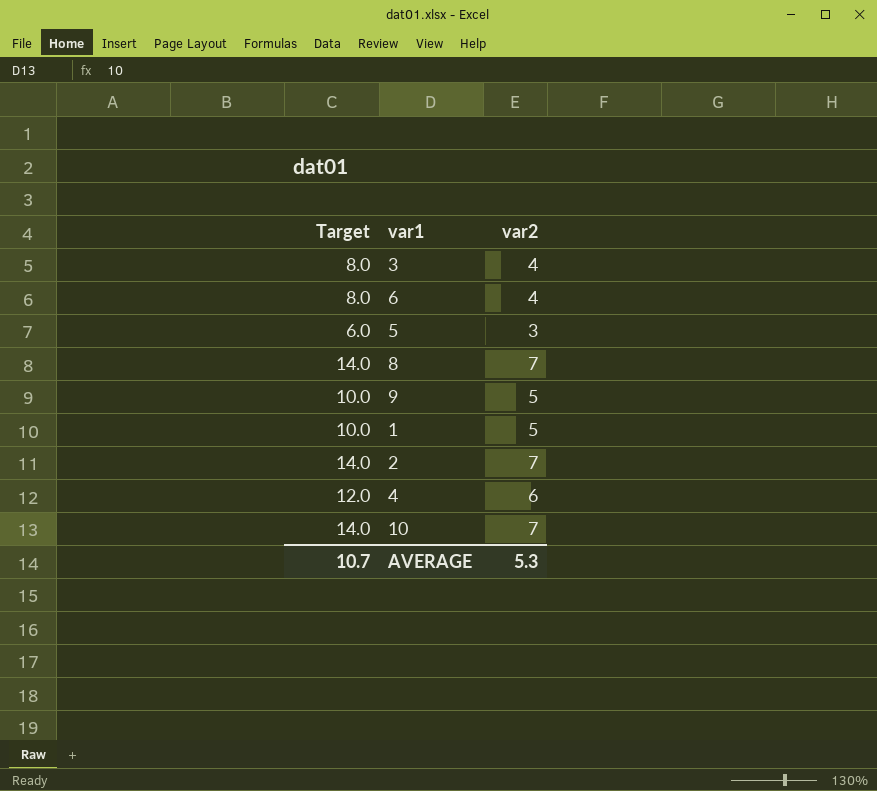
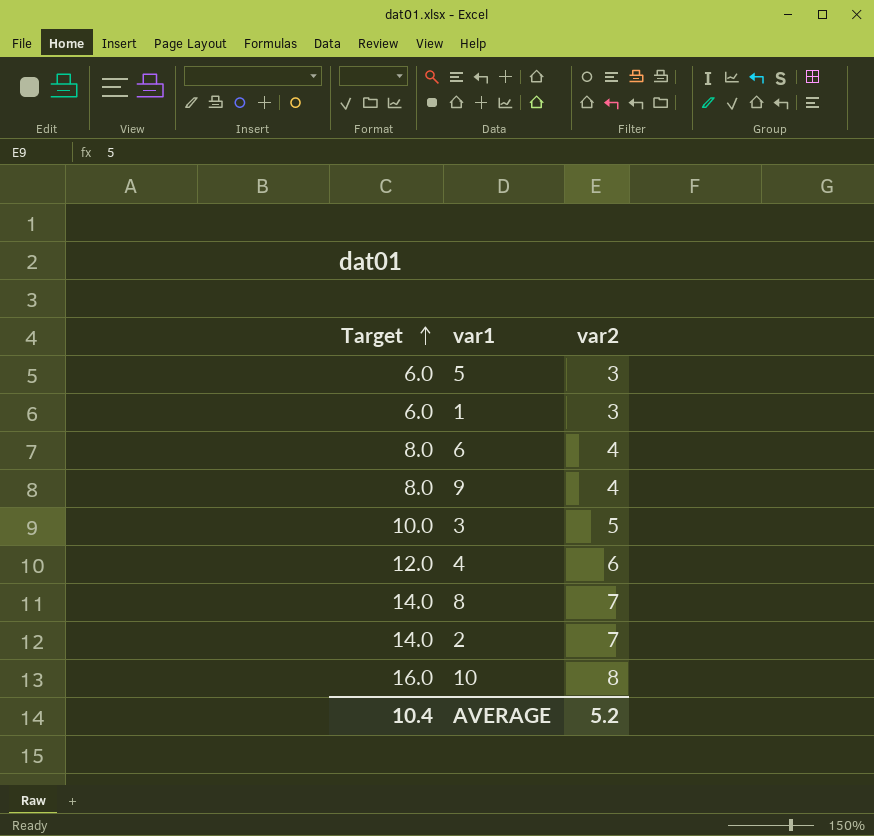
row order: none -> Target ascending
1 | Target: 10.0 -> 6.0
1 | var2: 5 -> 3
9 | Target: 10.0 -> 8.0
9 | var2: 5 -> 4
3 | Target: 8.0 -> 10.0
3 | var2: 4 -> 5
10 | Target: 14.0 -> 16.0
10 | var2: 7 -> 8
AVERAGE | Target: 10.7 -> 10.4
AVERAGE | var2: 5.3 -> 5.2

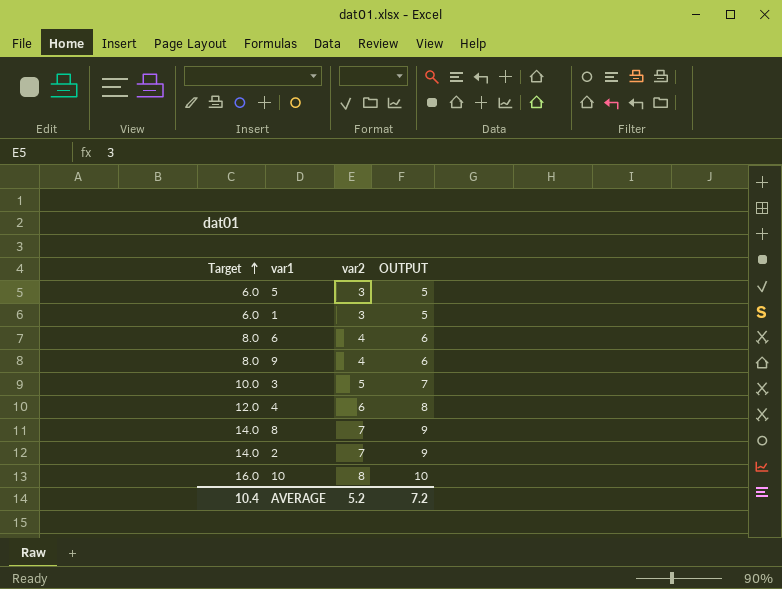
column OUTPUT | formula: none -> [var2] + 2

